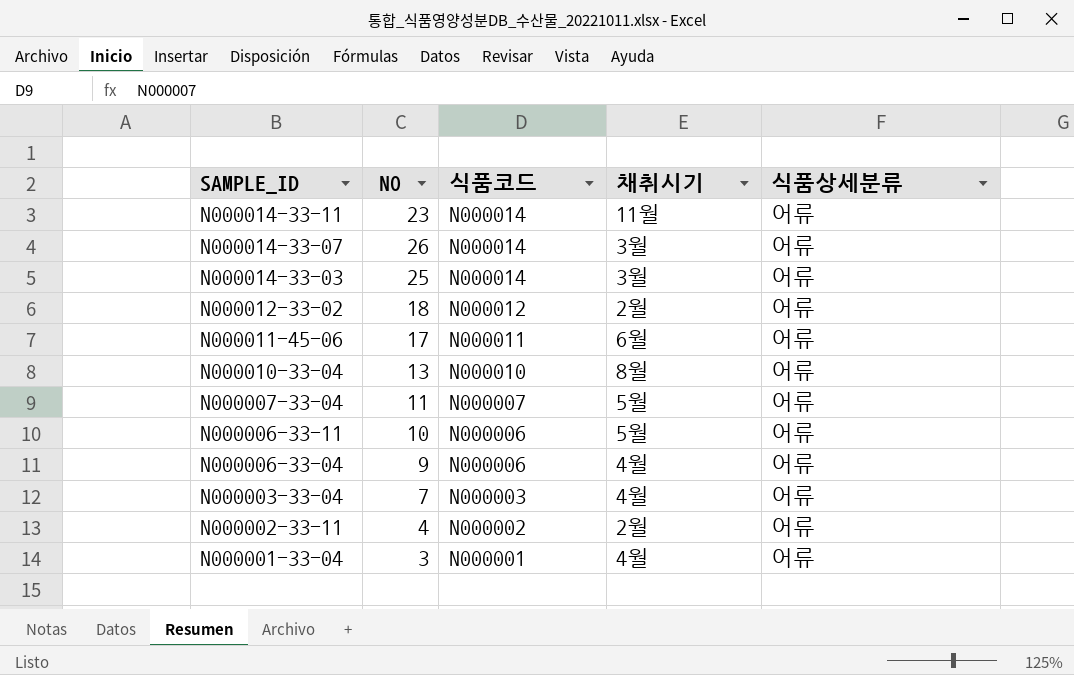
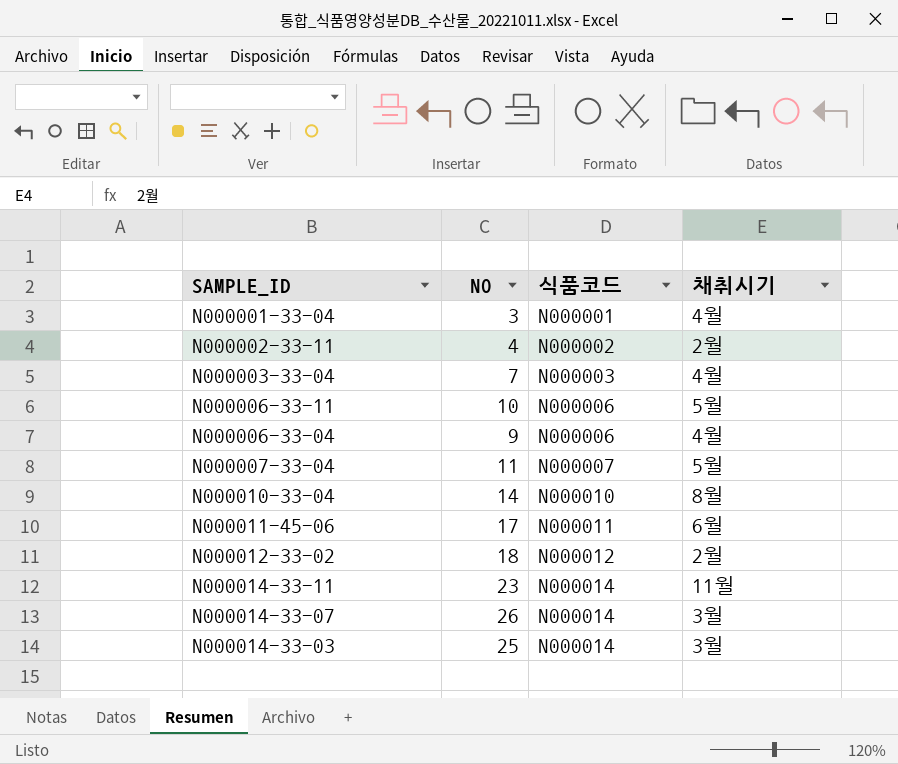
row order: SAMPLE_ID descending -> 식품코드 ascending
column 식품상세분류 | position: 5 -> none
N000010-33-04 | NO: 13 -> 14

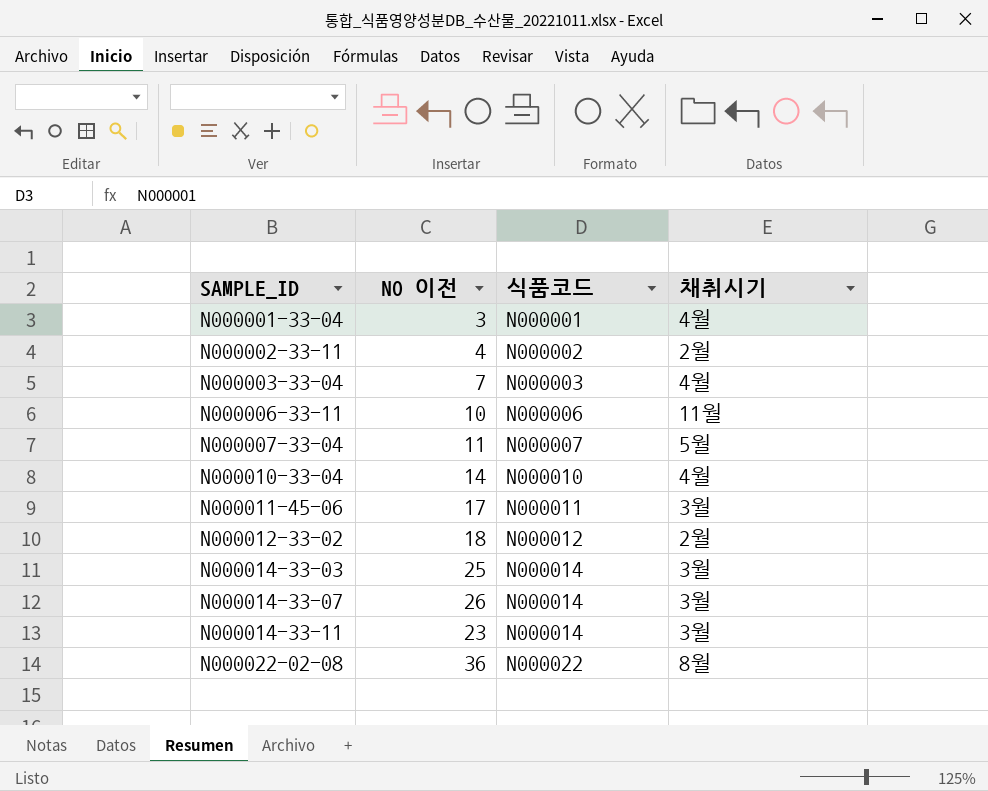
row order: 식품코드 ascending -> SAMPLE_ID ascending
column name: NO -> NO 이전
row N000006-33-04: 9 | N000006 | 4월 -> none
N000006-33-11 | 채취시기: 5월 -> 11월
N000010-33-04 | 채취시기: 8월 -> 4월
N000011-45-06 | 채취시기: 6월 -> 3월
N000014-33-11 | 채취시기: 11월 -> 3월
row N000022-02-08: none -> 36 | N000022 | 8월

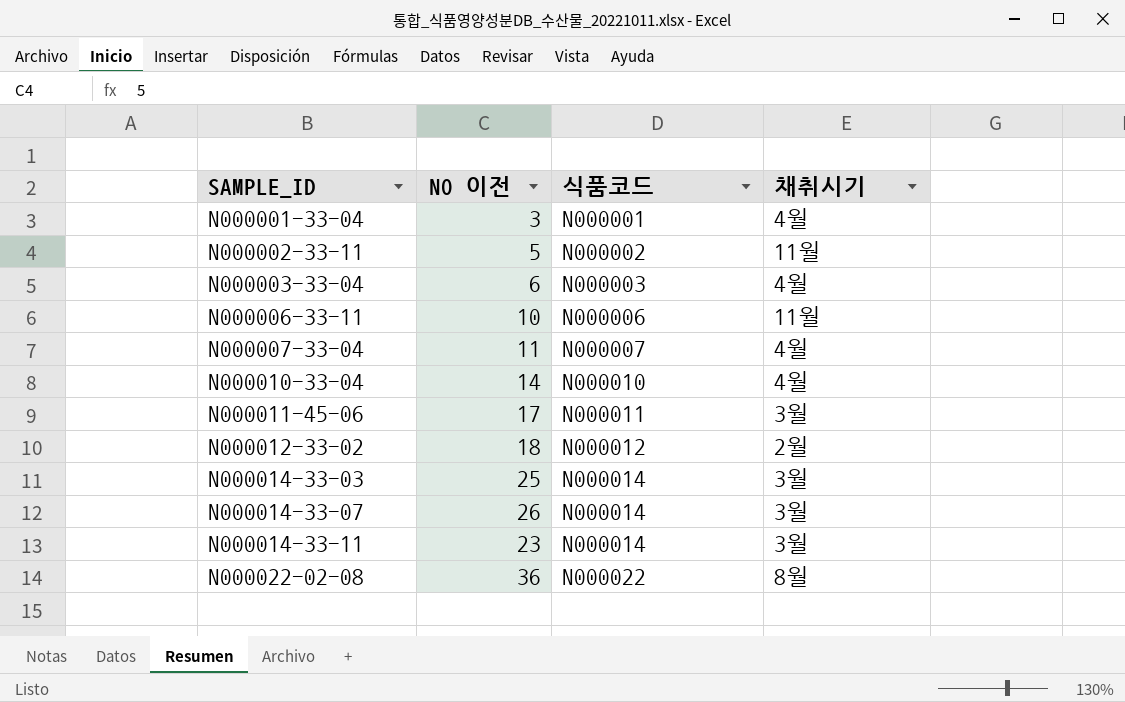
N000002-33-11 | NO 이전: 4 -> 5
N000002-33-11 | 채취시기: 2월 -> 11월
N000003-33-04 | NO 이전: 7 -> 6
N000007-33-04 | 채취시기: 5월 -> 4월

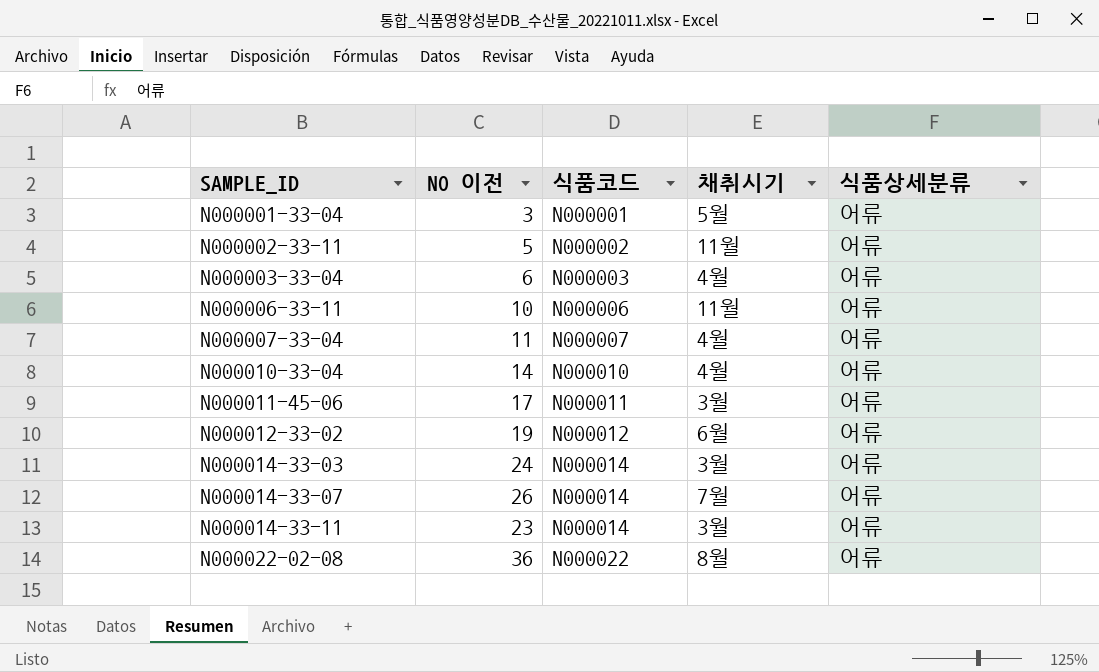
column 식품상세분류 | position: none -> 5
N000001-33-04 | 채취시기: 4월 -> 5월
N000012-33-02 | NO 이전: 18 -> 19
N000012-33-02 | 채취시기: 2월 -> 6월
N000014-33-03 | NO 이전: 25 -> 24
N000014-33-07 | 채취시기: 3월 -> 7월

